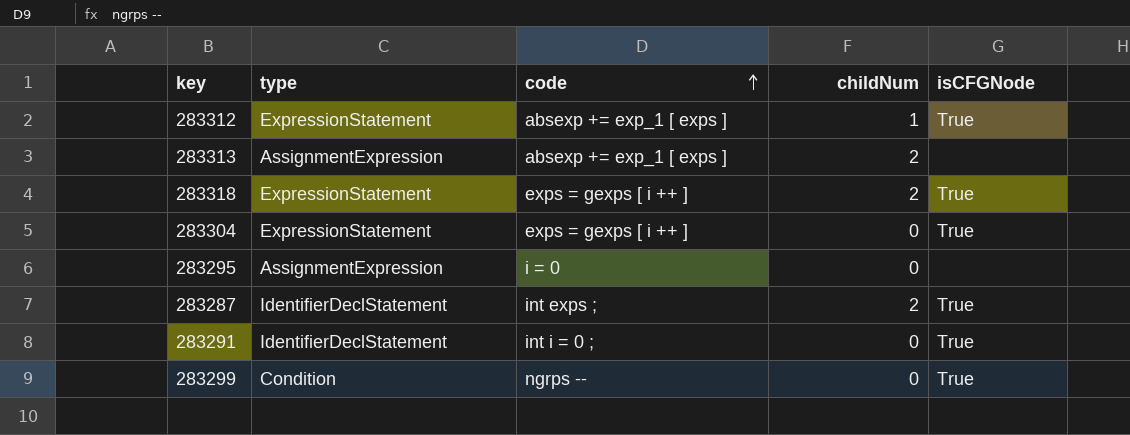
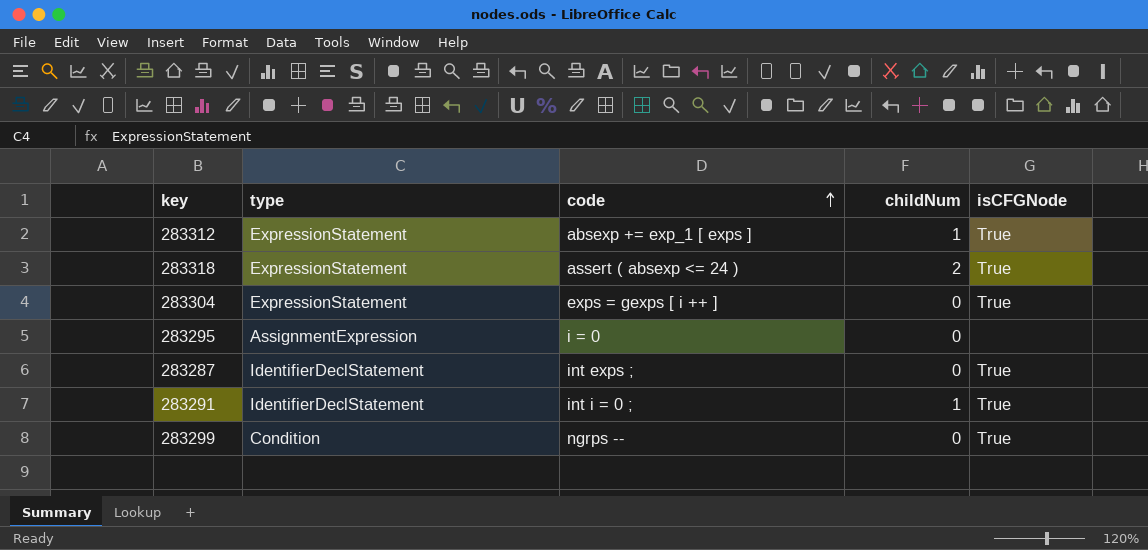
row 283313: AssignmentExpression | absexp += exp_1 [ exps ] | 2 | none -> none
283318 | code: exps = gexps [ i ++ ] -> assert ( absexp <= 24 )
283287 | childNum: 2 -> 0
283291 | childNum: 0 -> 1

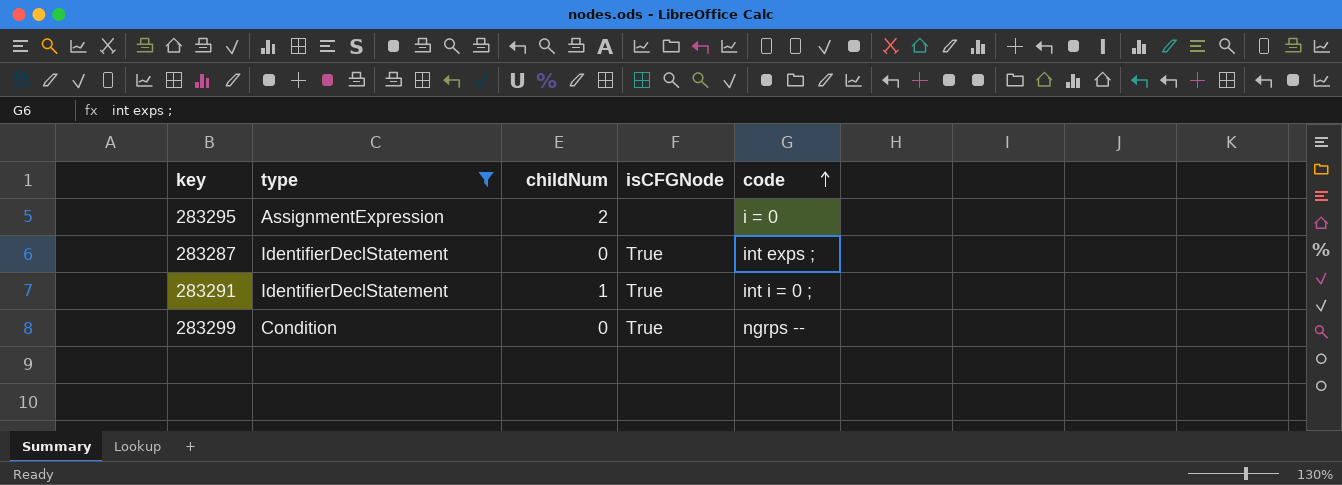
filter: none -> type != ExpressionStatement
column code | position: 3 -> 5
283295 | childNum: 0 -> 2

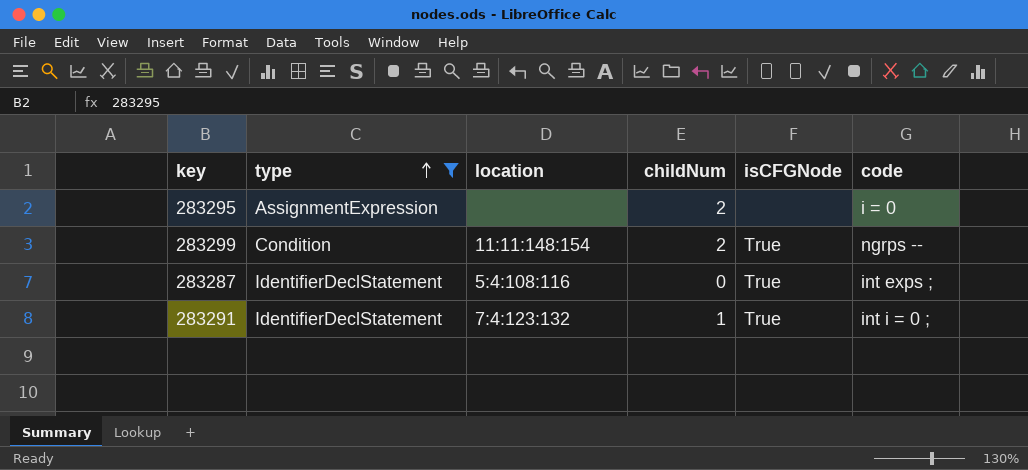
row order: code ascending -> type ascending
column location | position: none -> 3
283299 | childNum: 0 -> 2

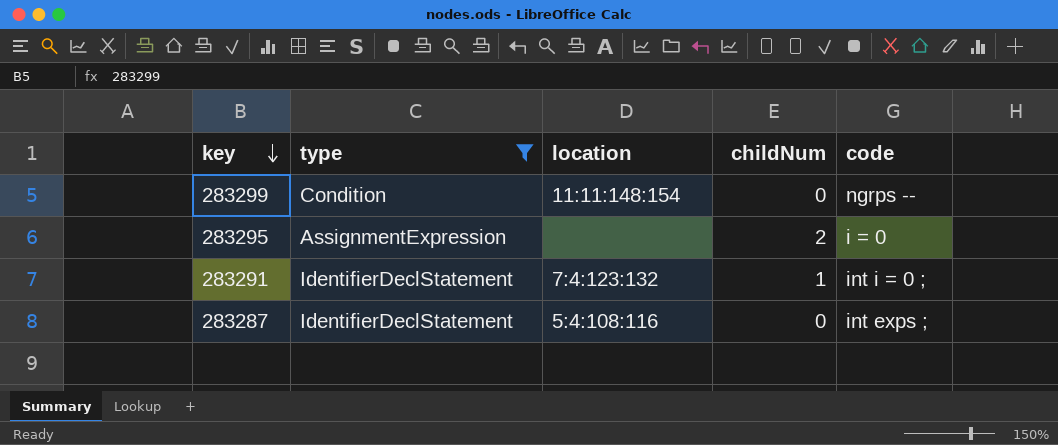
row order: type ascending -> key descending
column isCFGNode | position: 5 -> none
283299 | childNum: 2 -> 0

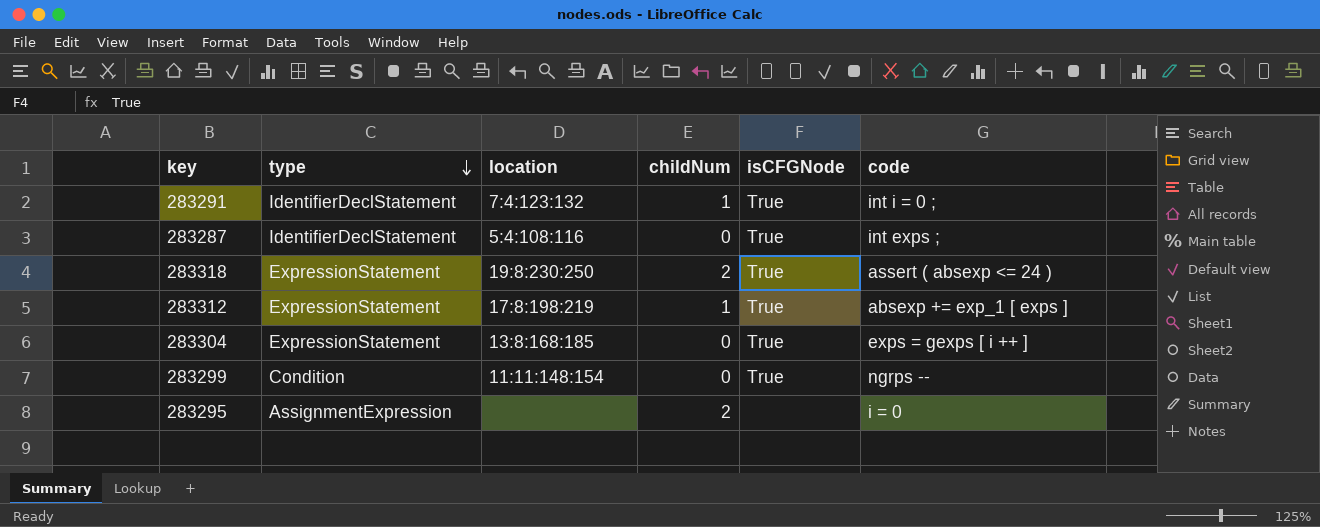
filter: type != ExpressionStatement -> none
row order: key descending -> type descending
column isCFGNode | position: none -> 5

